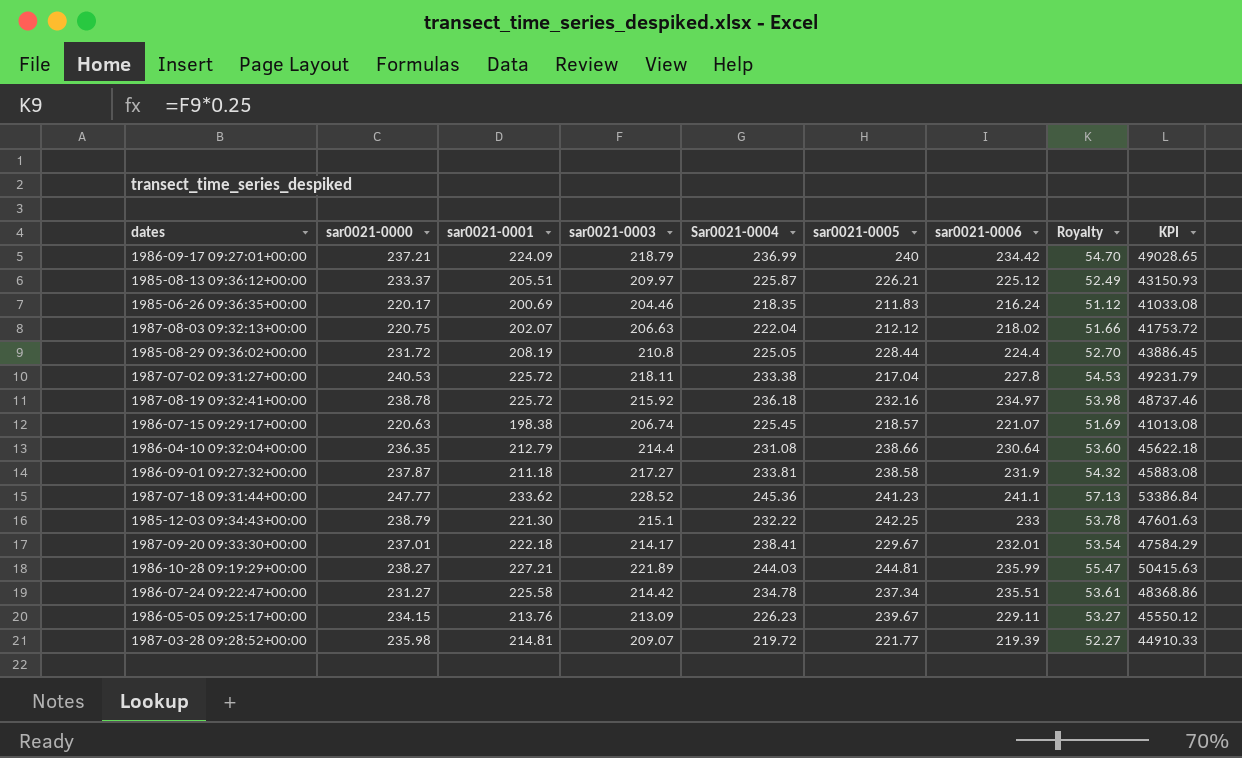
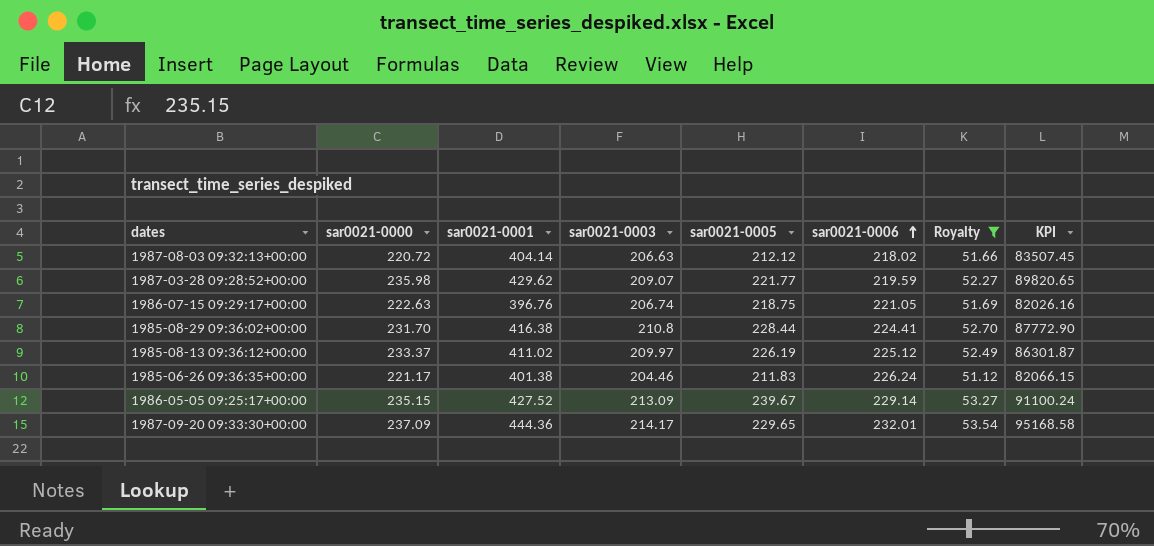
filter: none -> Royalty <= 53.54
row order: none -> sar0021-0006 ascending
column Sar0021-0004 | position: 5 -> none
1987-08-03 09:32:13+00:00 | sar0021-0000: 220.75 -> 220.72
1987-08-03 09:32:13+00:00 | sar0021-0001: 202.07 -> 404.14
1987-08-03 09:32:13+00:00 | KPI: 41753.72 -> 83507.45
1987-03-28 09:28:52+00:00 | sar0021-0001: 214.81 -> 429.62
1987-03-28 09:28:52+00:00 | sar0021-0006: 219.39 -> 219.59
1987-03-28 09:28:52+00:00 | KPI: 44910.33 -> 89820.65
1986-07-15 09:29:17+00:00 | sar0021-0000: 220.63 -> 222.63
1986-07-15 09:29:17+00:00 | sar0021-0001: 198.38 -> 396.76
1986-07-15 09:29:17+00:00 | sar0021-0005: 218.57 -> 218.75
1986-07-15 09:29:17+00:00 | sar0021-0006: 221.07 -> 221.05
1986-07-15 09:29:17+00:00 | KPI: 41013.08 -> 82026.16
1985-08-29 09:36:02+00:00 | sar0021-0000: 231.72 -> 231.70
1985-08-29 09:36:02+00:00 | sar0021-0001: 208.19 -> 416.38
1985-08-29 09:36:02+00:00 | sar0021-0006: 224.4 -> 224.41
1985-08-29 09:36:02+00:00 | KPI: 43886.45 -> 87772.90
1985-08-13 09:36:12+00:00 | sar0021-0001: 205.51 -> 411.02
1985-08-13 09:36:12+00:00 | sar0021-0005: 226.21 -> 226.19
1985-08-13 09:36:12+00:00 | KPI: 43150.93 -> 86301.87
1985-06-26 09:36:35+00:00 | sar0021-0000: 220.17 -> 221.17
1985-06-26 09:36:35+00:00 | sar0021-0001: 200.69 -> 401.38
1985-06-26 09:36:35+00:00 | sar0021-0006: 216.24 -> 226.24
1985-06-26 09:36:35+00:00 | KPI: 41033.08 -> 82066.15
1986-05-05 09:25:17+00:00 | sar0021-0000: 234.15 -> 235.15
1986-05-05 09:25:17+00:00 | sar0021-0001: 213.76 -> 427.52
1986-05-05 09:25:17+00:00 | sar0021-0006: 229.11 -> 229.14
1986-05-05 09:25:17+00:00 | KPI: 45550.12 -> 91100.24
1987-09-20 09:33:30+00:00 | sar0021-0000: 237.01 -> 237.09
1987-09-20 09:33:30+00:00 | sar0021-0001: 222.18 -> 444.36
1987-09-20 09:33:30+00:00 | sar0021-0005: 229.67 -> 229.65
1987-09-20 09:33:30+00:00 | KPI: 47584.29 -> 95168.58

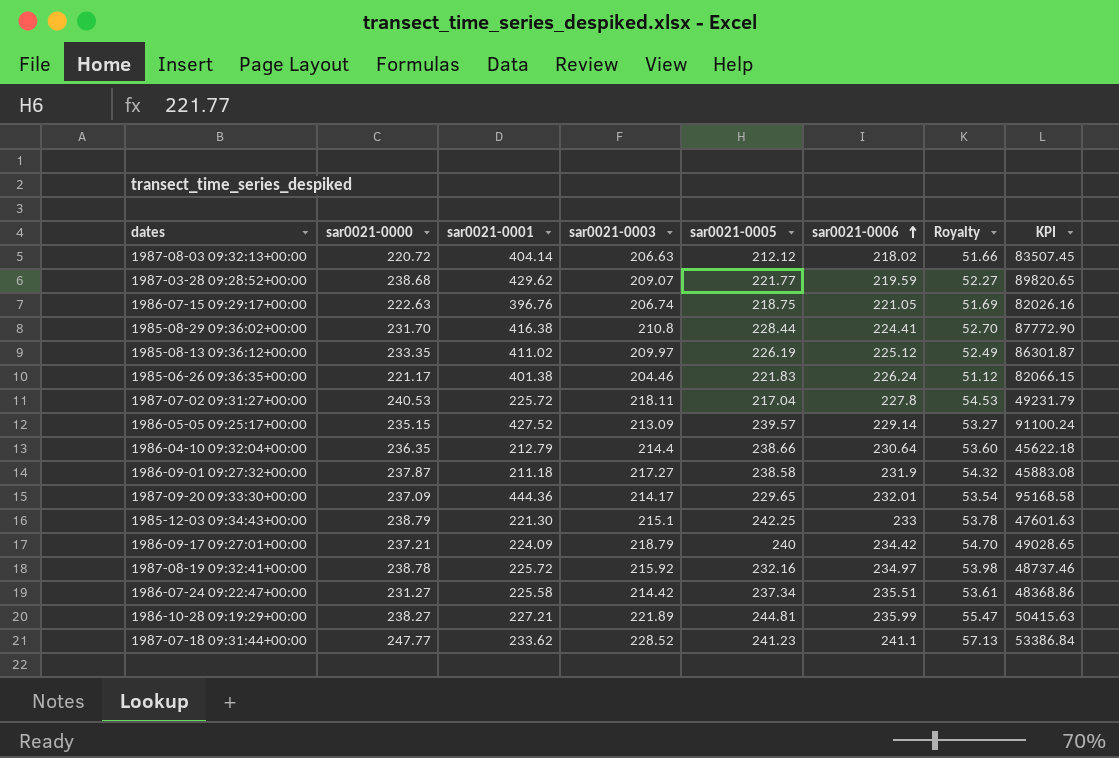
filter: Royalty <= 53.54 -> none
1987-03-28 09:28:52+00:00 | sar0021-0000: 235.98 -> 238.68
1985-08-13 09:36:12+00:00 | sar0021-0000: 233.37 -> 233.35
1985-06-26 09:36:35+00:00 | sar0021-0005: 211.83 -> 221.83
1986-05-05 09:25:17+00:00 | sar0021-0005: 239.67 -> 239.57

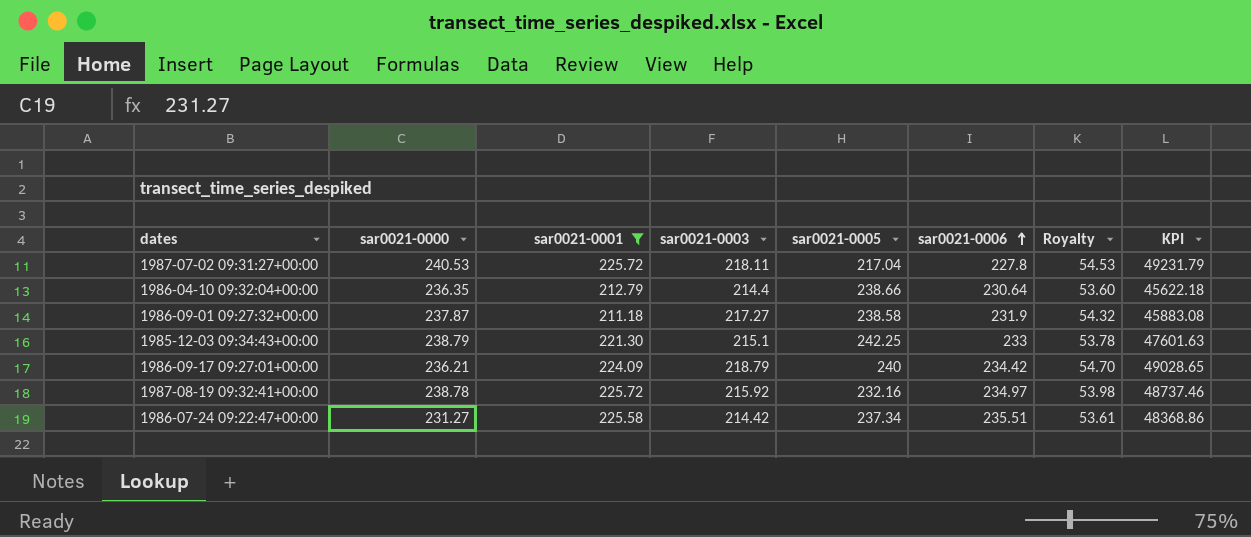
filter: none -> sar0021-0001 <= 225.72
1986-09-17 09:27:01+00:00 | sar0021-0000: 237.21 -> 236.21

